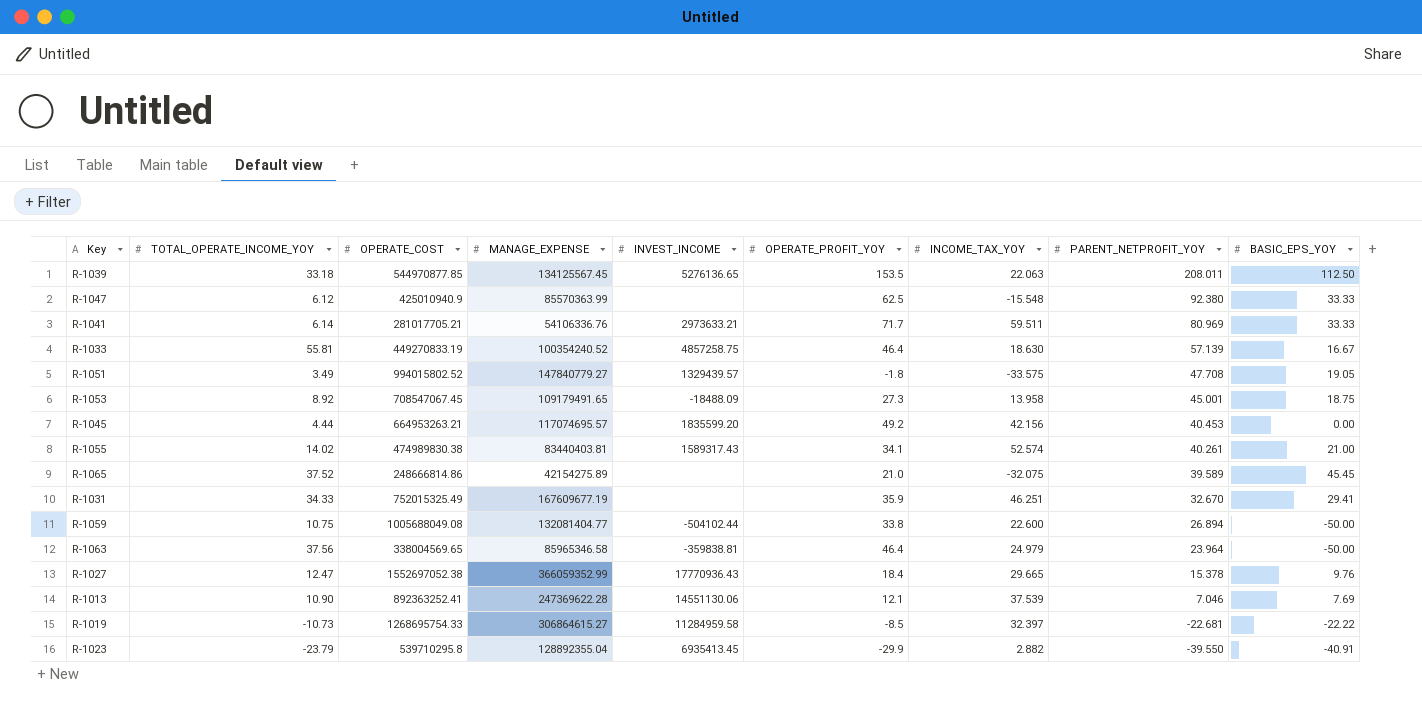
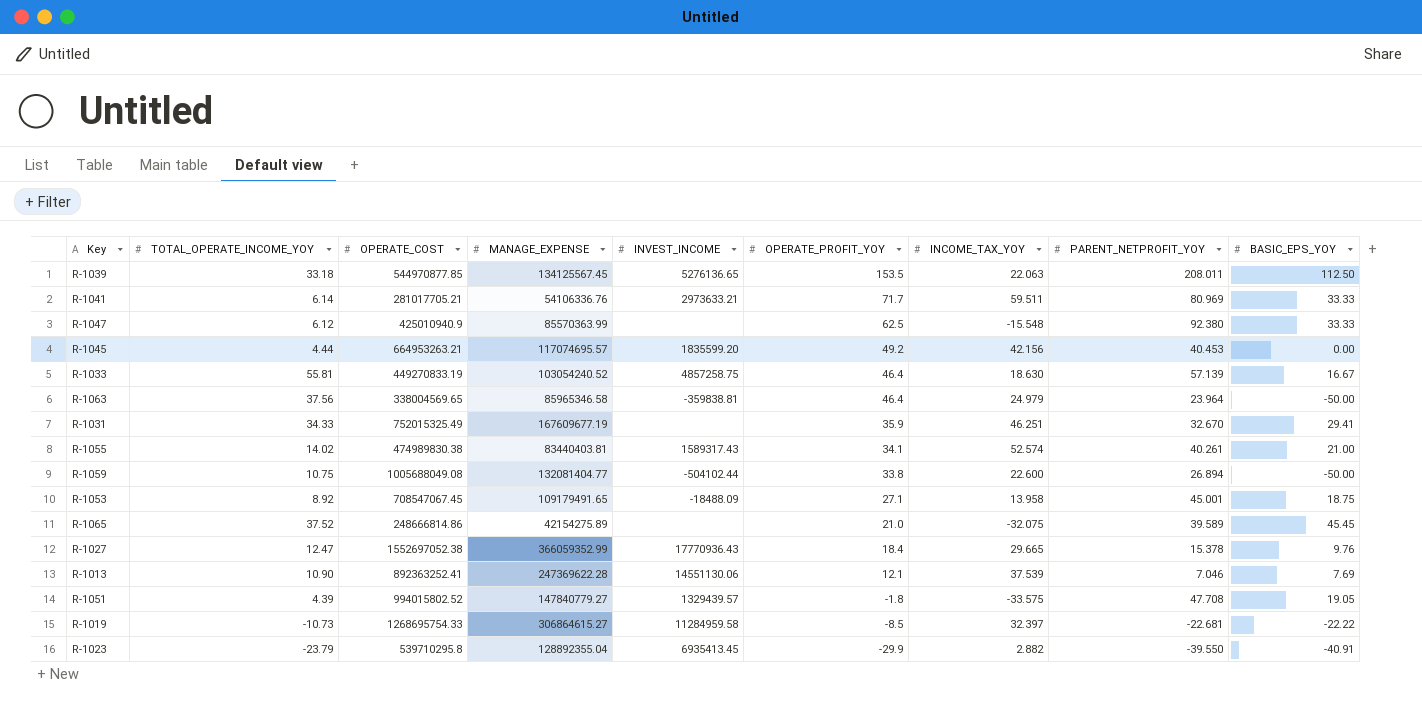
row order: PARENT_NETPROFIT_YOY descending -> OPERATE_PROFIT_YOY descending
R-1033 | MANAGE_EXPENSE: 100354240.52 -> 103054240.52
R-1053 | OPERATE_PROFIT_YOY: 27.3 -> 27.1
R-1051 | TOTAL_OPERATE_INCOME_YOY: 3.49 -> 4.39

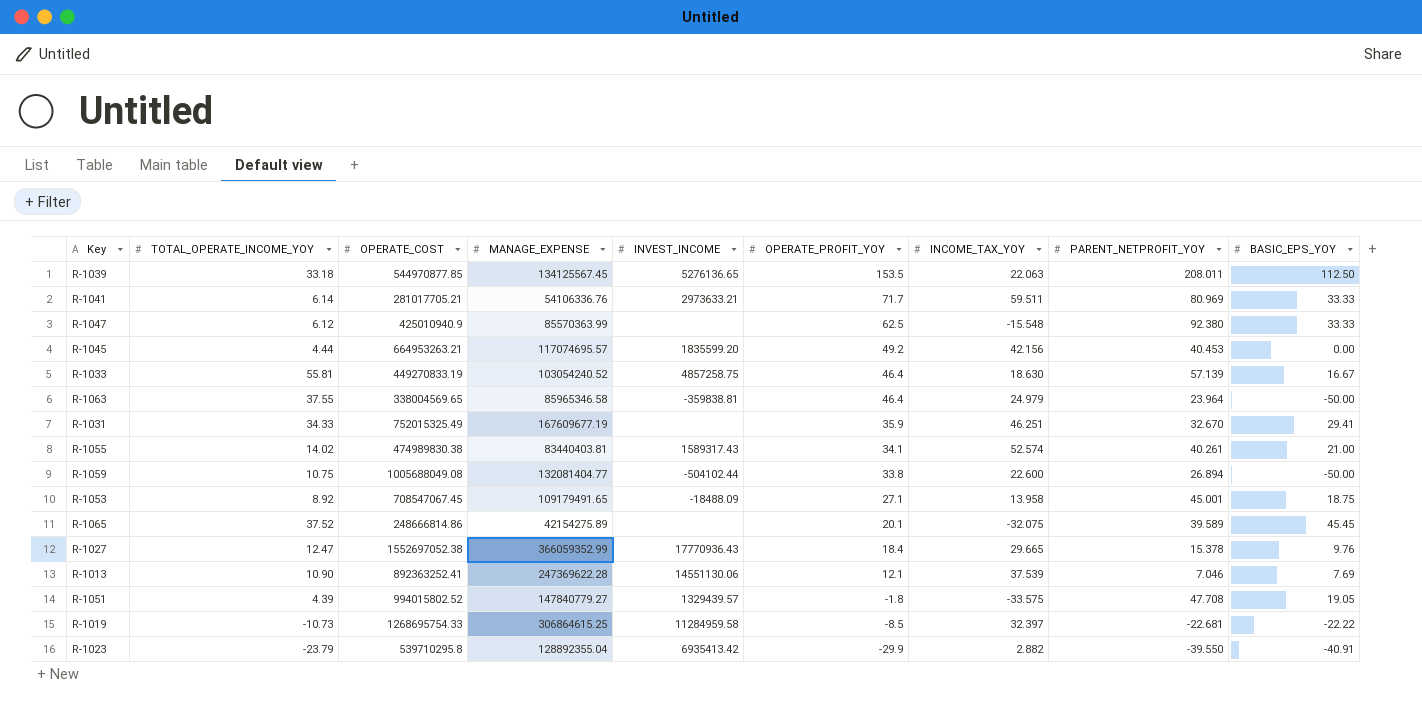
R-1063 | TOTAL_OPERATE_INCOME_YOY: 37.56 -> 37.55
R-1065 | OPERATE_PROFIT_YOY: 21.0 -> 20.1
R-1019 | MANAGE_EXPENSE: 306864615.27 -> 306864615.25
R-1023 | INVEST_INCOME: 6935413.45 -> 6935413.42

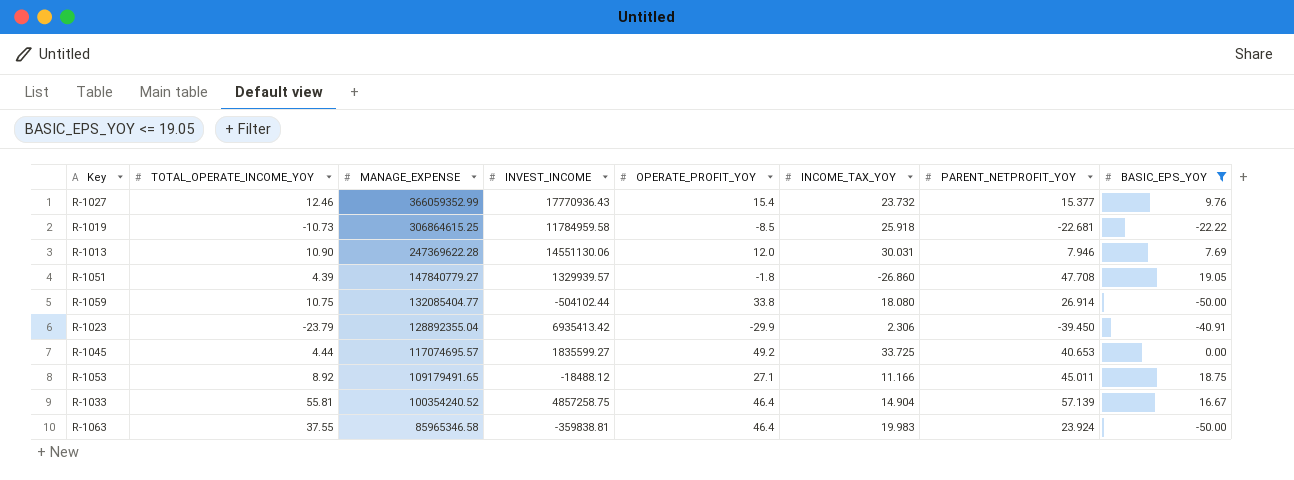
filter: none -> BASIC_EPS_YOY <= 19.05
row order: OPERATE_PROFIT_YOY descending -> MANAGE_EXPENSE descending
column OPERATE_COST | position: 3 -> none
R-1027 | TOTAL_OPERATE_INCOME_YOY: 12.47 -> 12.46
R-1027 | OPERATE_PROFIT_YOY: 18.4 -> 15.4
R-1027 | INCOME_TAX_YOY: 29.665 -> 23.732
R-1027 | PARENT_NETPROFIT_YOY: 15.378 -> 15.377
R-1019 | INVEST_INCOME: 11284959.58 -> 11784959.58
R-1019 | INCOME_TAX_YOY: 32.397 -> 25.918
R-1013 | OPERATE_PROFIT_YOY: 12.1 -> 12.0
R-1013 | INCOME_TAX_YOY: 37.539 -> 30.031
R-1013 | PARENT_NETPROFIT_YOY: 7.046 -> 7.946
R-1051 | INVEST_INCOME: 1329439.57 -> 1329939.57
R-1051 | INCOME_TAX_YOY: -33.575 -> -26.860
R-1059 | MANAGE_EXPENSE: 132081404.77 -> 132085404.77
R-1059 | INCOME_TAX_YOY: 22.600 -> 18.080
R-1059 | PARENT_NETPROFIT_YOY: 26.894 -> 26.914
R-1023 | INCOME_TAX_YOY: 2.882 -> 2.306
R-1023 | PARENT_NETPROFIT_YOY: -39.550 -> -39.450
R-1045 | INVEST_INCOME: 1835599.20 -> 1835599.27
R-1045 | INCOME_TAX_YOY: 42.156 -> 33.725
R-1045 | PARENT_NETPROFIT_YOY: 40.453 -> 40.653
R-1053 | INVEST_INCOME: -18488.09 -> -18488.12
R-1053 | INCOME_TAX_YOY: 13.958 -> 11.166
R-1053 | PARENT_NETPROFIT_YOY: 45.001 -> 45.011
R-1033 | MANAGE_EXPENSE: 103054240.52 -> 100354240.52
R-1033 | INCOME_TAX_YOY: 18.630 -> 14.904
R-1063 | INCOME_TAX_YOY: 24.979 -> 19.983
R-1063 | PARENT_NETPROFIT_YOY: 23.964 -> 23.924

